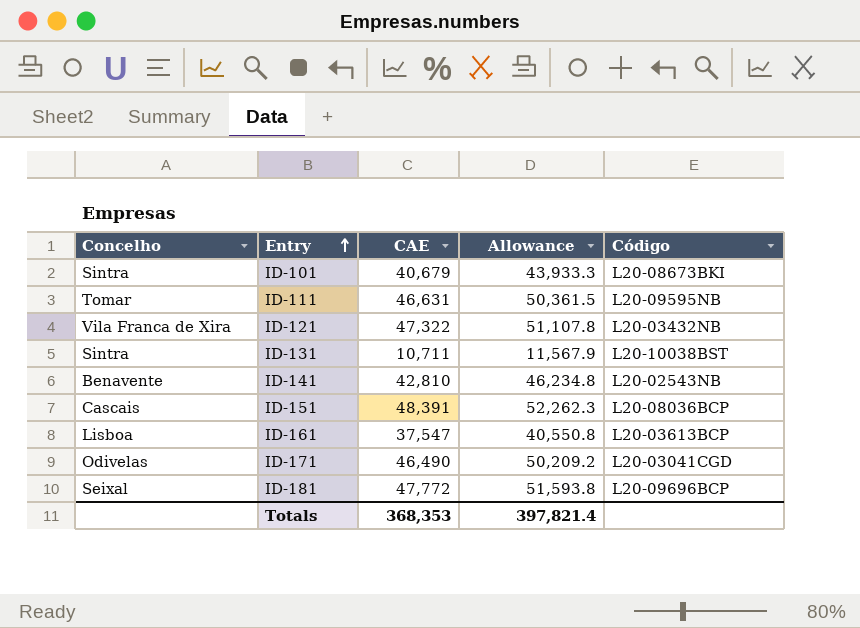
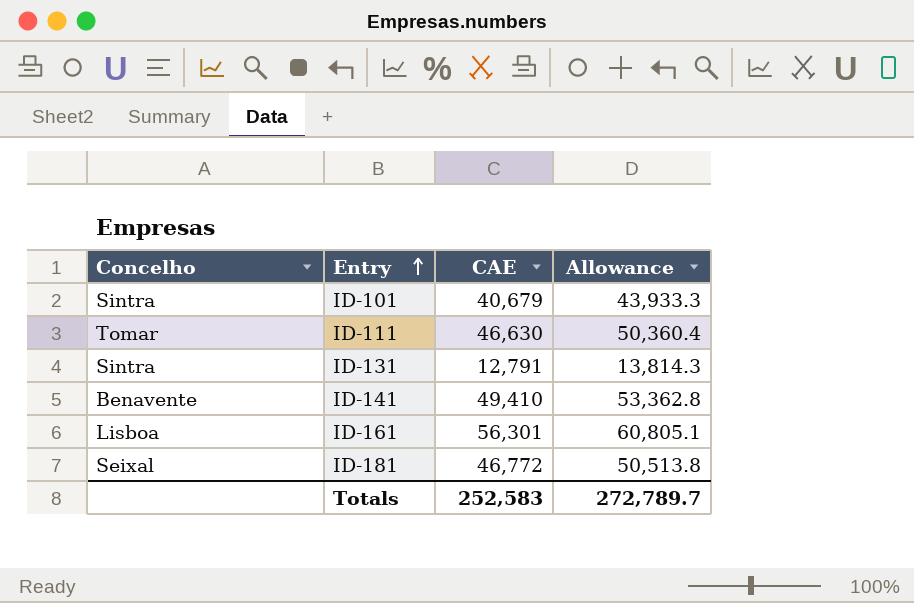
column Código | position: 5 -> none
row ID-121: Vila Franca de Xira | 47,322 | 51,107.8 | L20-03432NB -> none
row ID-151: Cascais | 48,391 | 52,262.3 | L20-08036BCP -> none
row ID-171: Odivelas | 46,490 | 50,209.2 | L20-03041CGD -> none
ID-111 | CAE: 46,631 -> 46,630
ID-111 | Allowance: 50,361.5 -> 50,360.4
ID-131 | CAE: 10,711 -> 12,791
ID-131 | Allowance: 11,567.9 -> 13,814.3
ID-141 | CAE: 42,810 -> 49,410
ID-141 | Allowance: 46,234.8 -> 53,362.8
ID-161 | CAE: 37,547 -> 56,301
ID-161 | Allowance: 40,550.8 -> 60,805.1
ID-181 | CAE: 47,772 -> 46,772
ID-181 | Allowance: 51,593.8 -> 50,513.8
Totals | CAE: 368,353 -> 252,583
Totals | Allowance: 397,821.4 -> 272,789.7

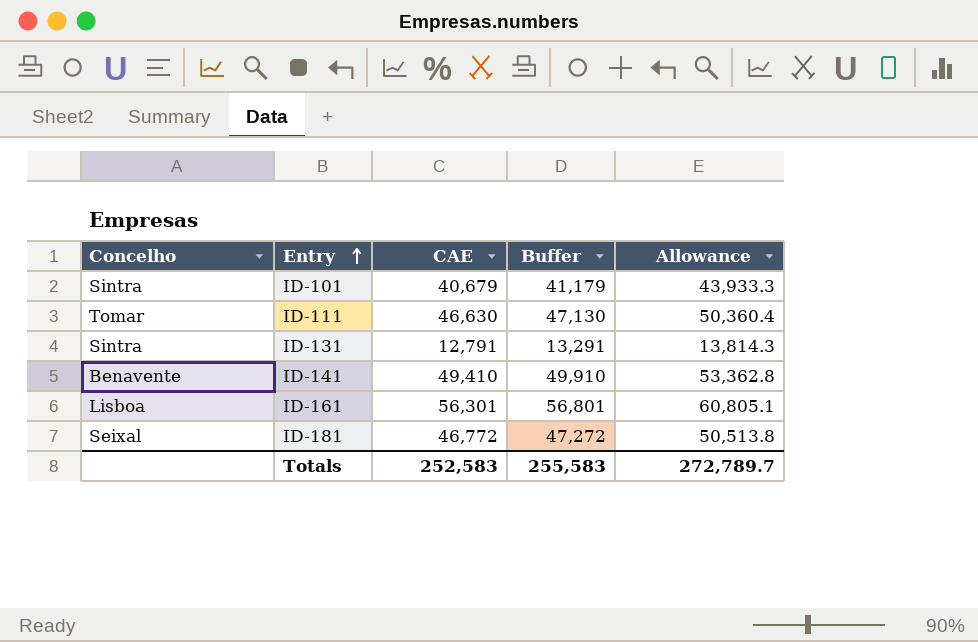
column Buffer | formula: none -> [CAE] + 500

